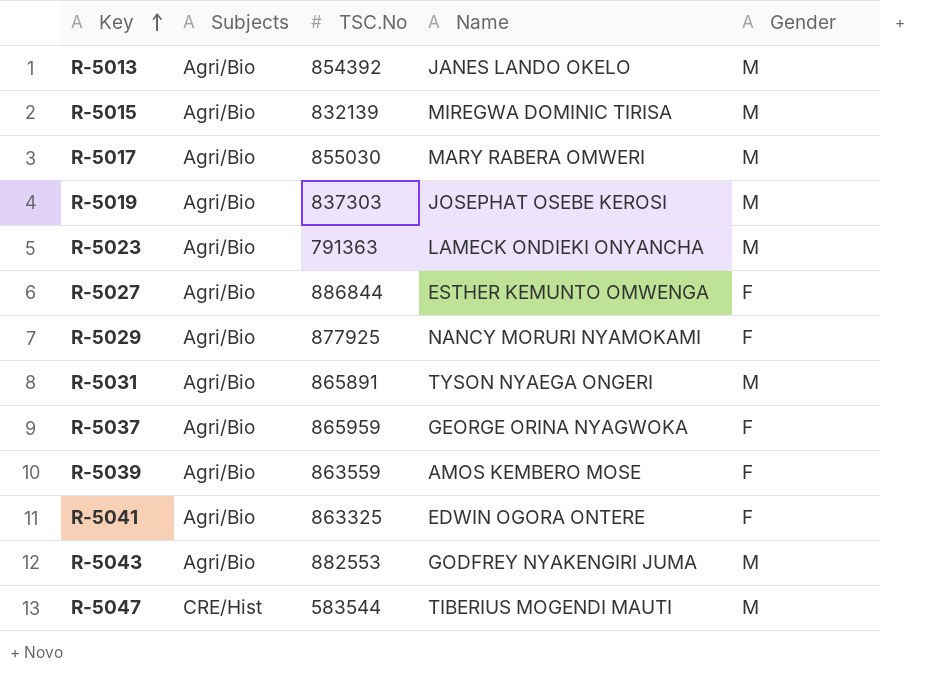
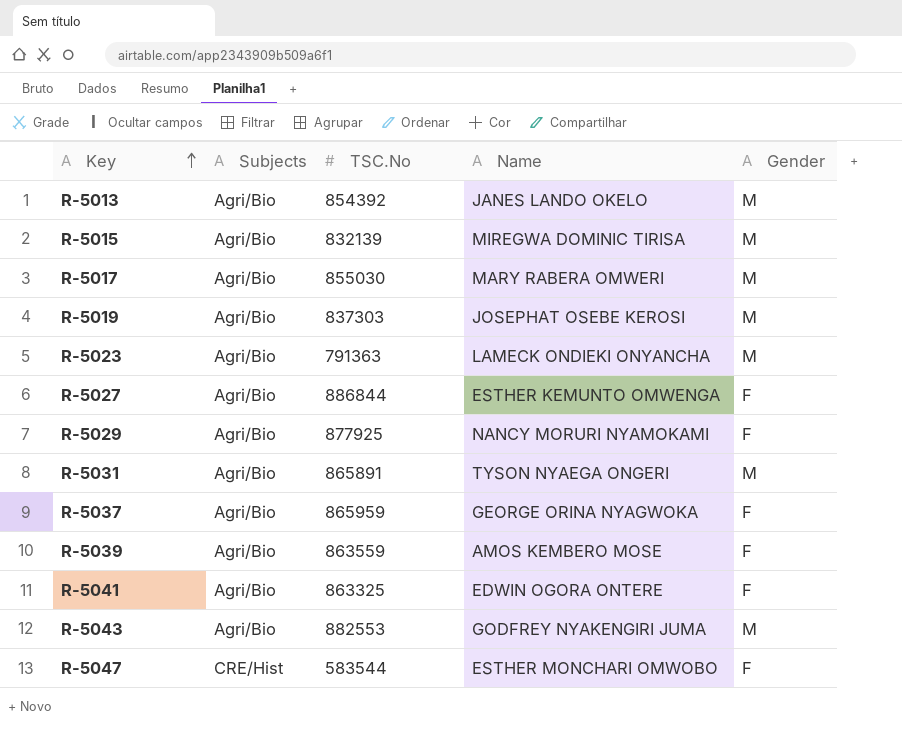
R-5047 | Name: TIBERIUS MOGENDI MAUTI -> ESTHER MONCHARI OMWOBO
R-5047 | Gender: M -> F

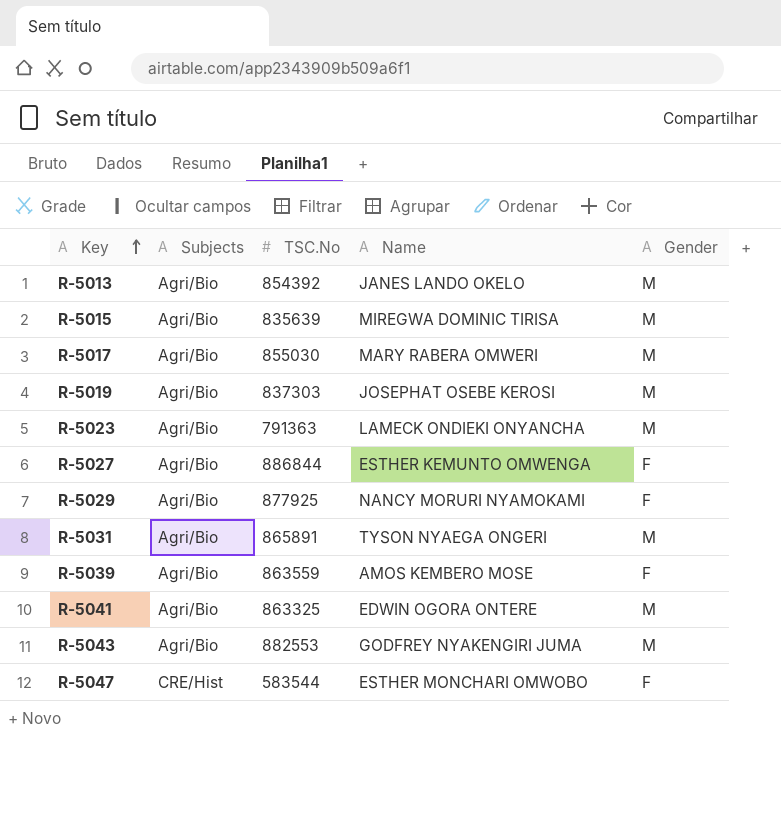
row R-5037: Agri/Bio | 865959 | GEORGE ORINA NYAGWOKA | F -> none
R-5015 | TSC.No: 832139 -> 835639
R-5041 | Gender: F -> M

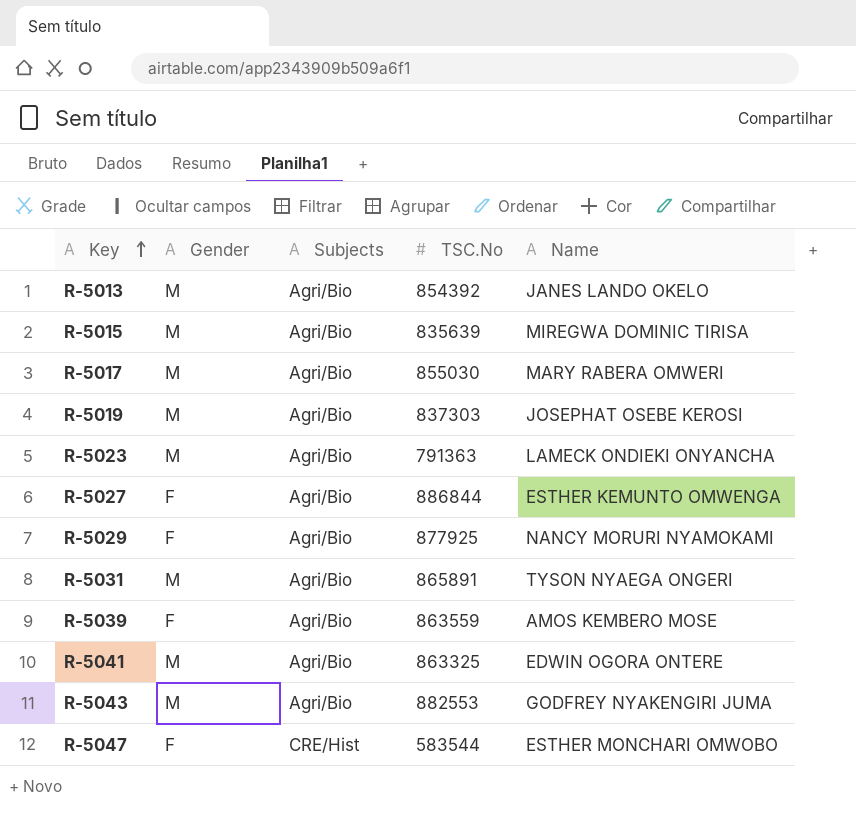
column Gender | position: 5 -> 2

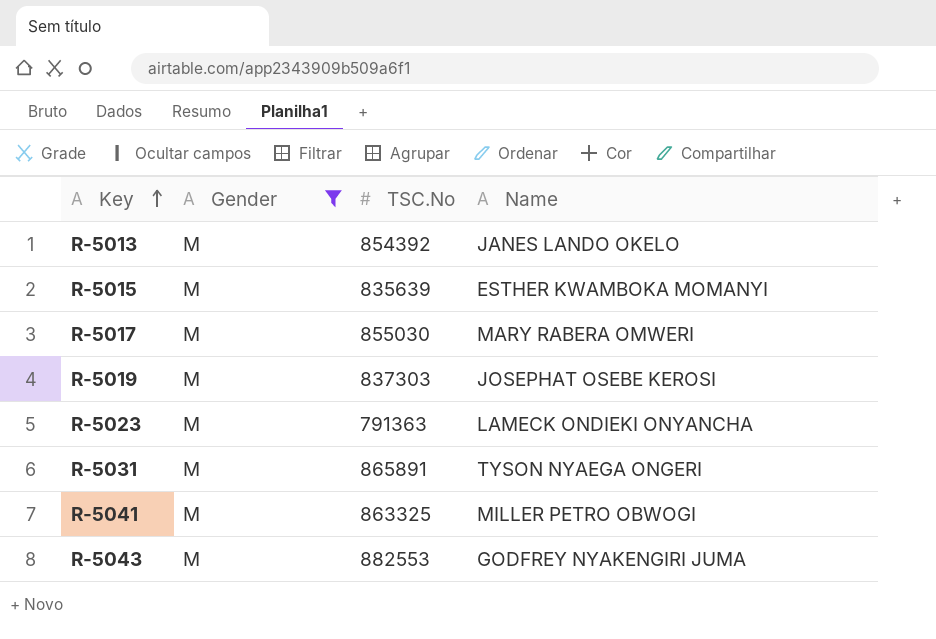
filter: none -> Gender = M
column Subjects | position: 3 -> none
R-5015 | Name: MIREGWA DOMINIC TIRISA -> ESTHER KWAMBOKA MOMANYI
R-5041 | Name: EDWIN OGORA ONTERE -> MILLER PETRO OBWOGI

